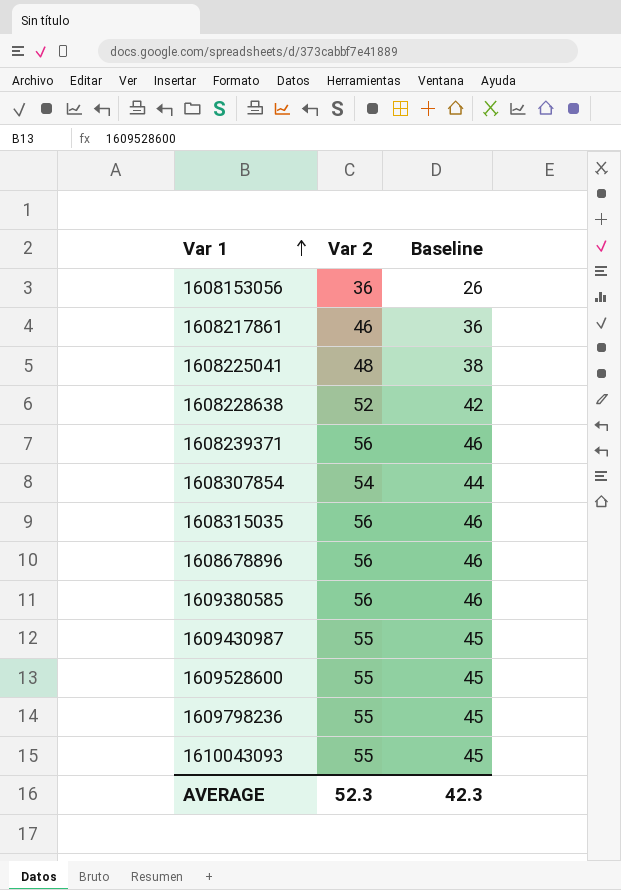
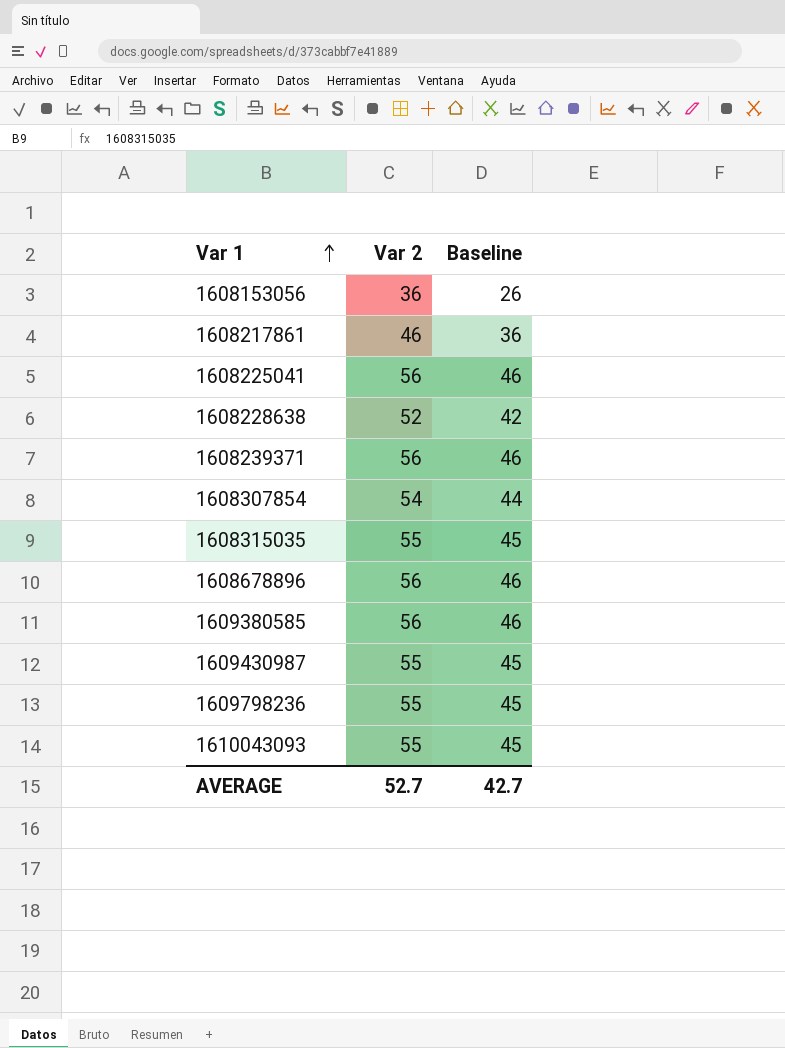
row 1609528600: 55 | 45 -> none
1608225041 | Var 2: 48 -> 56
1608225041 | Baseline: 38 -> 46
1608315035 | Var 2: 56 -> 55
1608315035 | Baseline: 46 -> 45
AVERAGE | Var 2: 52.3 -> 52.7
AVERAGE | Baseline: 42.3 -> 42.7

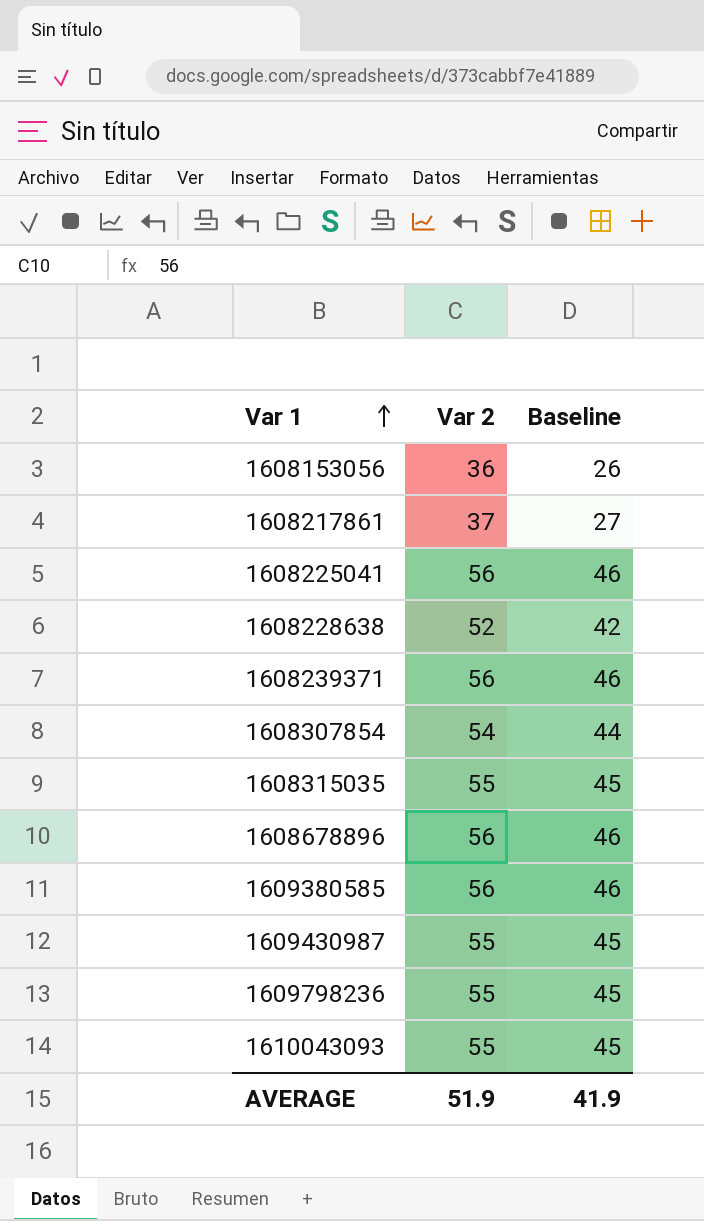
1608217861 | Var 2: 46 -> 37
1608217861 | Baseline: 36 -> 27
AVERAGE | Var 2: 52.7 -> 51.9
AVERAGE | Baseline: 42.7 -> 41.9

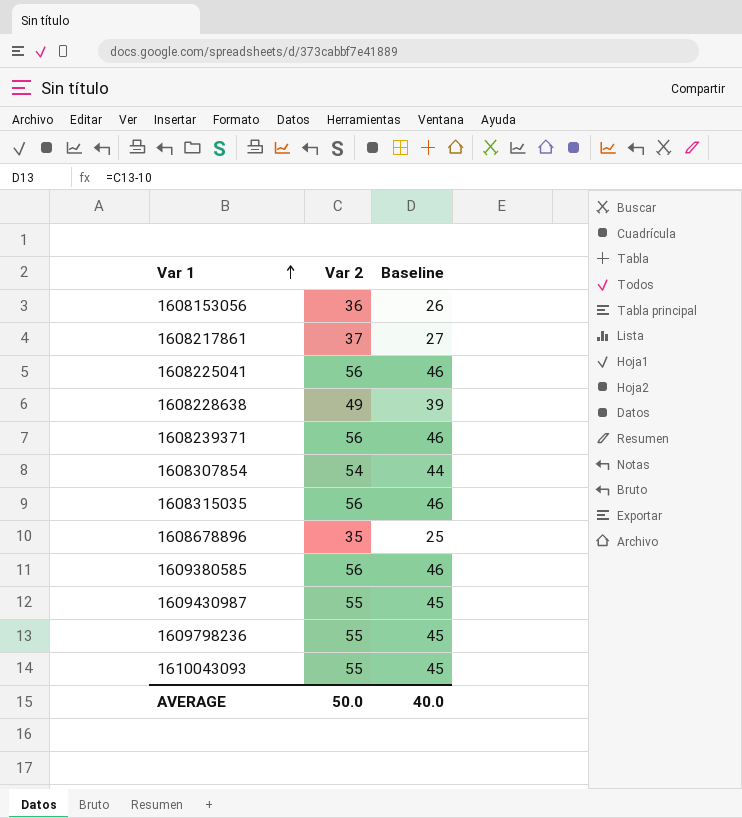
1608228638 | Var 2: 52 -> 49
1608228638 | Baseline: 42 -> 39
1608315035 | Var 2: 55 -> 56
1608315035 | Baseline: 45 -> 46
1608678896 | Var 2: 56 -> 35
1608678896 | Baseline: 46 -> 25
AVERAGE | Var 2: 51.9 -> 50.0
AVERAGE | Baseline: 41.9 -> 40.0

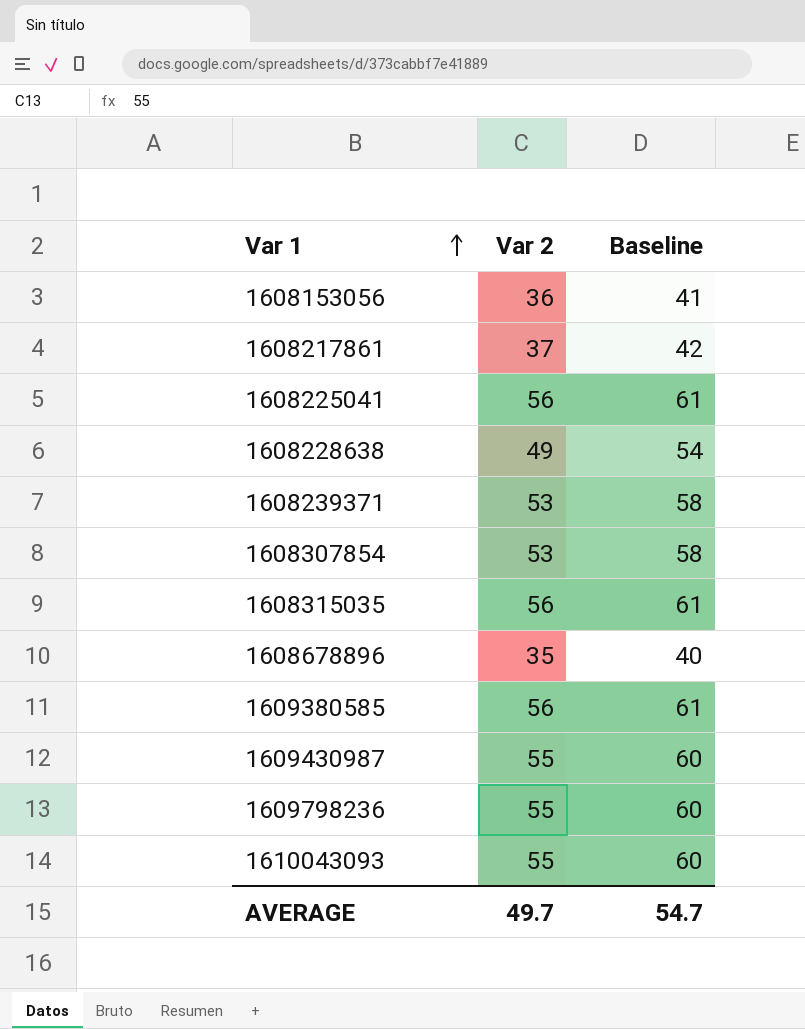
column Baseline | formula: [Var 2] - 10 -> [Var 2] + 5
1608239371 | Var 2: 56 -> 53
1608307854 | Var 2: 54 -> 53
AVERAGE | Var 2: 50.0 -> 49.7
AVERAGE | Baseline: 40.0 -> 54.7

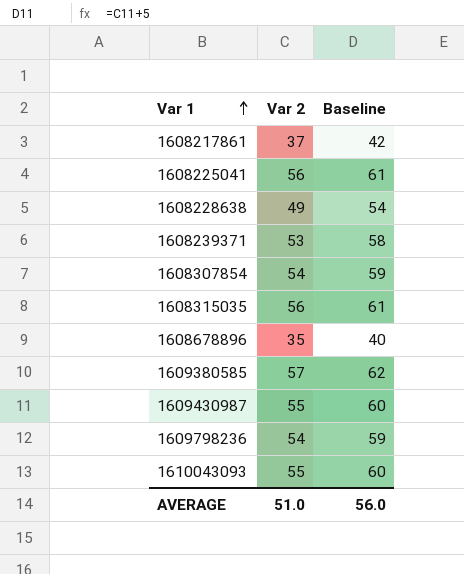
row 1608153056: 36 | 41 -> none
1608307854 | Var 2: 53 -> 54
1608307854 | Baseline: 58 -> 59
1609380585 | Var 2: 56 -> 57
1609380585 | Baseline: 61 -> 62
1609798236 | Var 2: 55 -> 54
1609798236 | Baseline: 60 -> 59
AVERAGE | Var 2: 49.7 -> 51.0
AVERAGE | Baseline: 54.7 -> 56.0

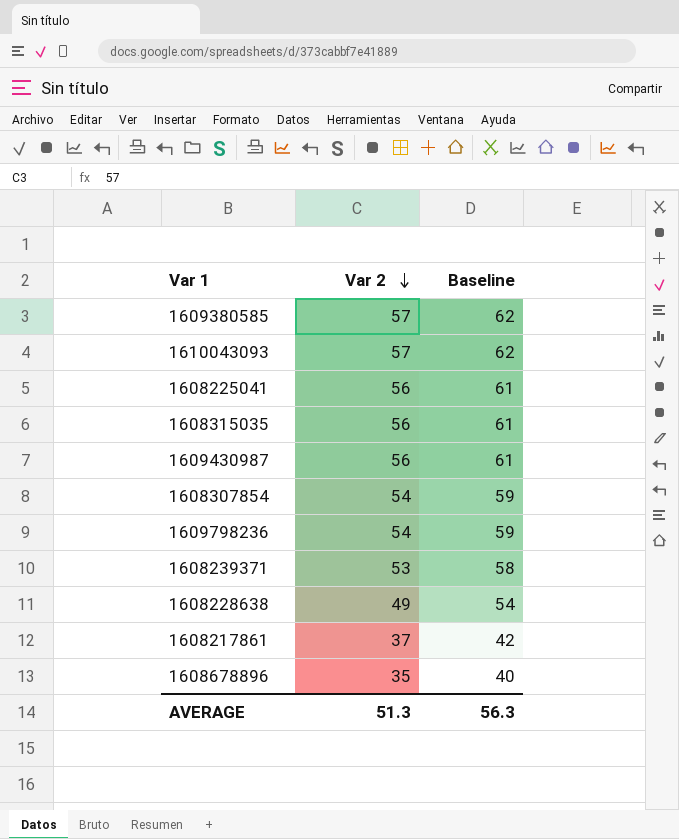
row order: Var 1 ascending -> Var 2 descending
1610043093 | Var 2: 55 -> 57
1610043093 | Baseline: 60 -> 62
1609430987 | Var 2: 55 -> 56
1609430987 | Baseline: 60 -> 61
AVERAGE | Var 2: 51.0 -> 51.3
AVERAGE | Baseline: 56.0 -> 56.3

